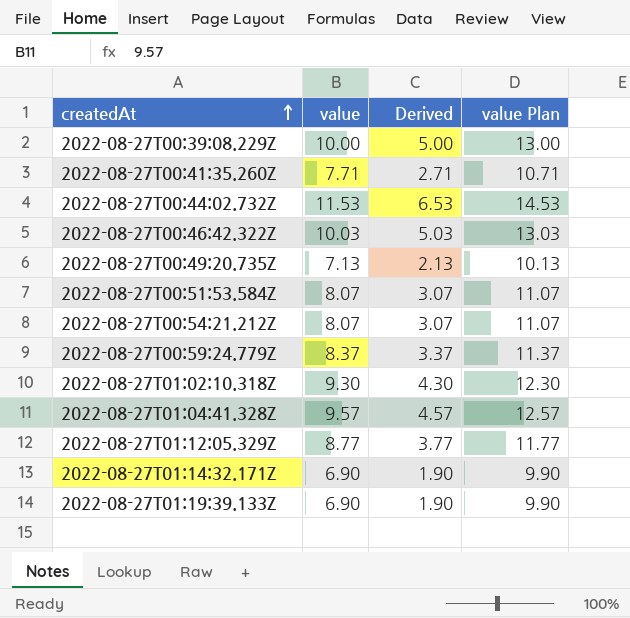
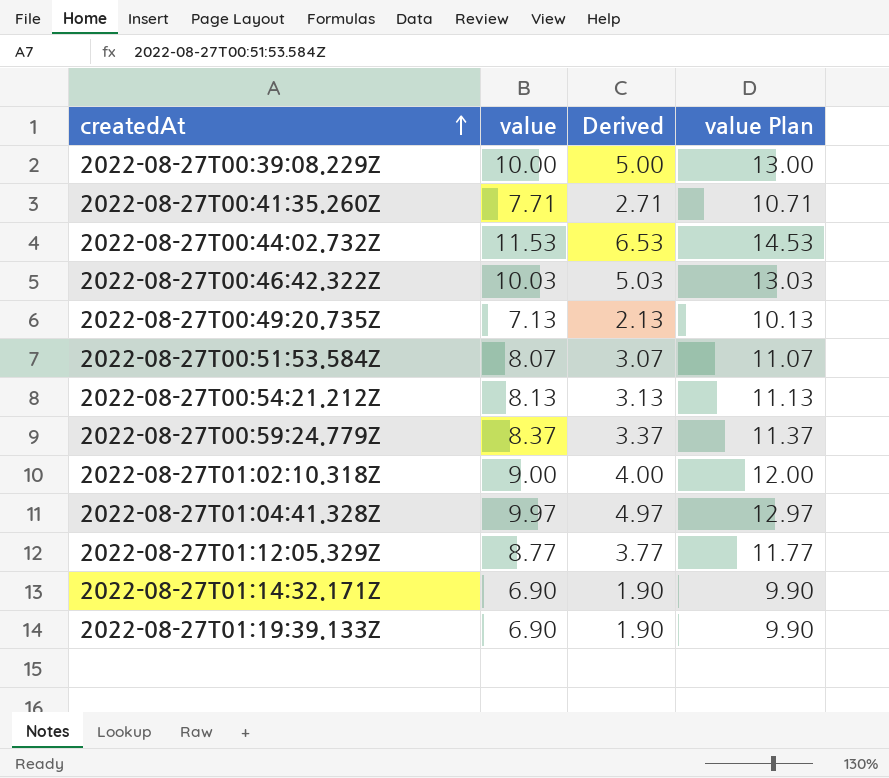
2022-08-27T00:54:21.212Z | value: 8.07 -> 8.13
2022-08-27T00:54:21.212Z | Derived: 3.07 -> 3.13
2022-08-27T00:54:21.212Z | value Plan: 11.07 -> 11.13
2022-08-27T01:02:10.318Z | value: 9.30 -> 9.00
2022-08-27T01:02:10.318Z | Derived: 4.30 -> 4.00
2022-08-27T01:02:10.318Z | value Plan: 12.30 -> 12.00
2022-08-27T01:04:41.328Z | value: 9.57 -> 9.97
2022-08-27T01:04:41.328Z | Derived: 4.57 -> 4.97
2022-08-27T01:04:41.328Z | value Plan: 12.57 -> 12.97

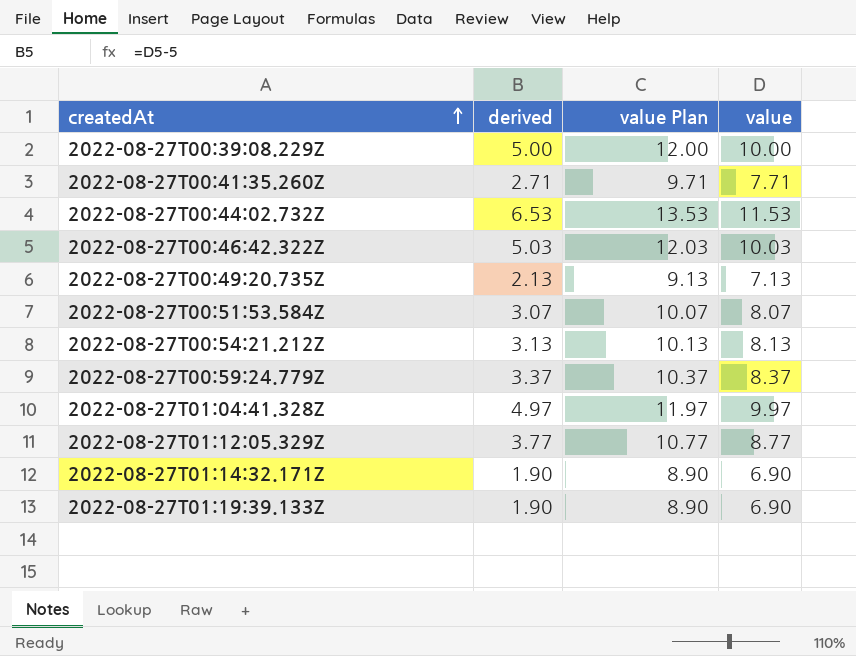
column name: Derived -> derived
column value Plan | formula: [value] + 3 -> [value] + 2
column value | position: 2 -> 4
row 2022-08-27T01:02:10.318Z: 9.00 | 4.00 | 12.00 -> none

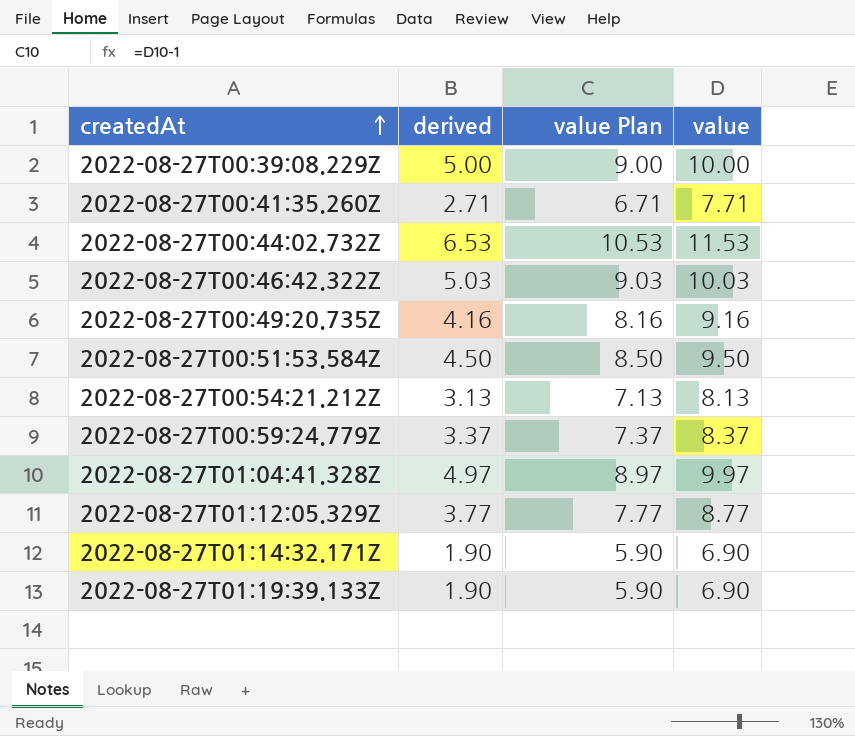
column value Plan | formula: [value] + 2 -> [value] - 1
2022-08-27T00:49:20.735Z | derived: 2.13 -> 4.16
2022-08-27T00:49:20.735Z | value: 7.13 -> 9.16
2022-08-27T00:51:53.584Z | derived: 3.07 -> 4.50
2022-08-27T00:51:53.584Z | value: 8.07 -> 9.50

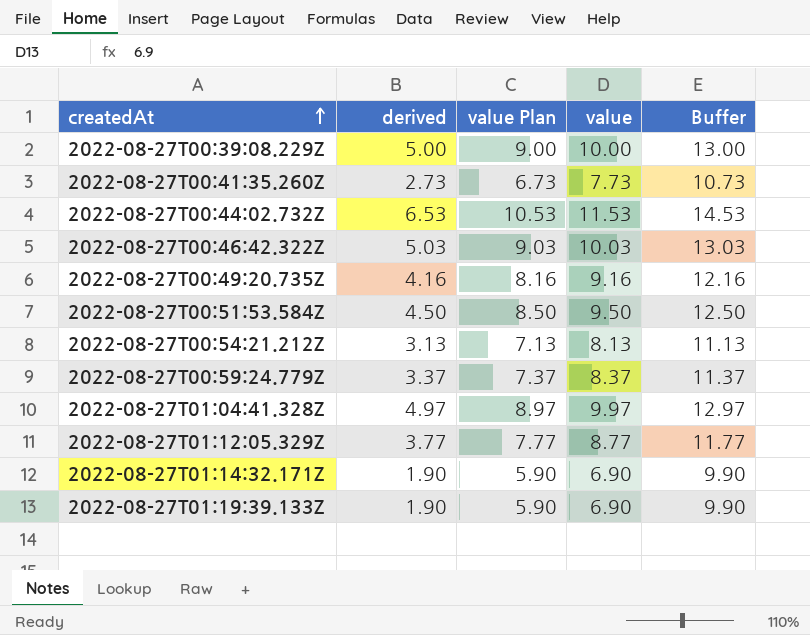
column Buffer | formula: none -> [value] + 3
2022-08-27T00:41:35.260Z | derived: 2.71 -> 2.73
2022-08-27T00:41:35.260Z | value Plan: 6.71 -> 6.73
2022-08-27T00:41:35.260Z | value: 7.71 -> 7.73

